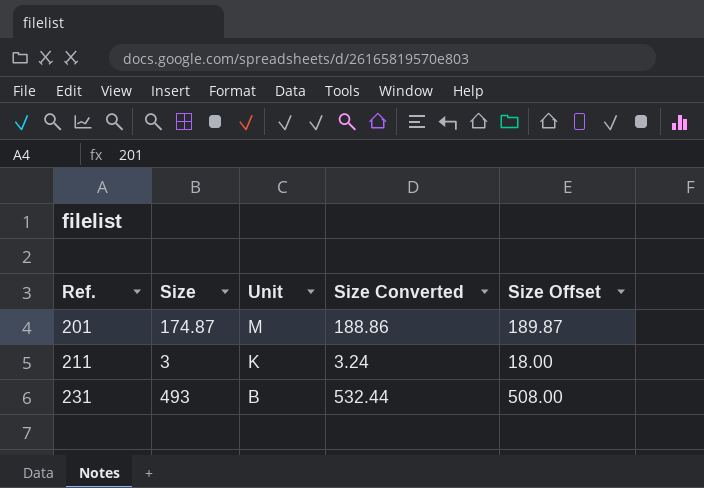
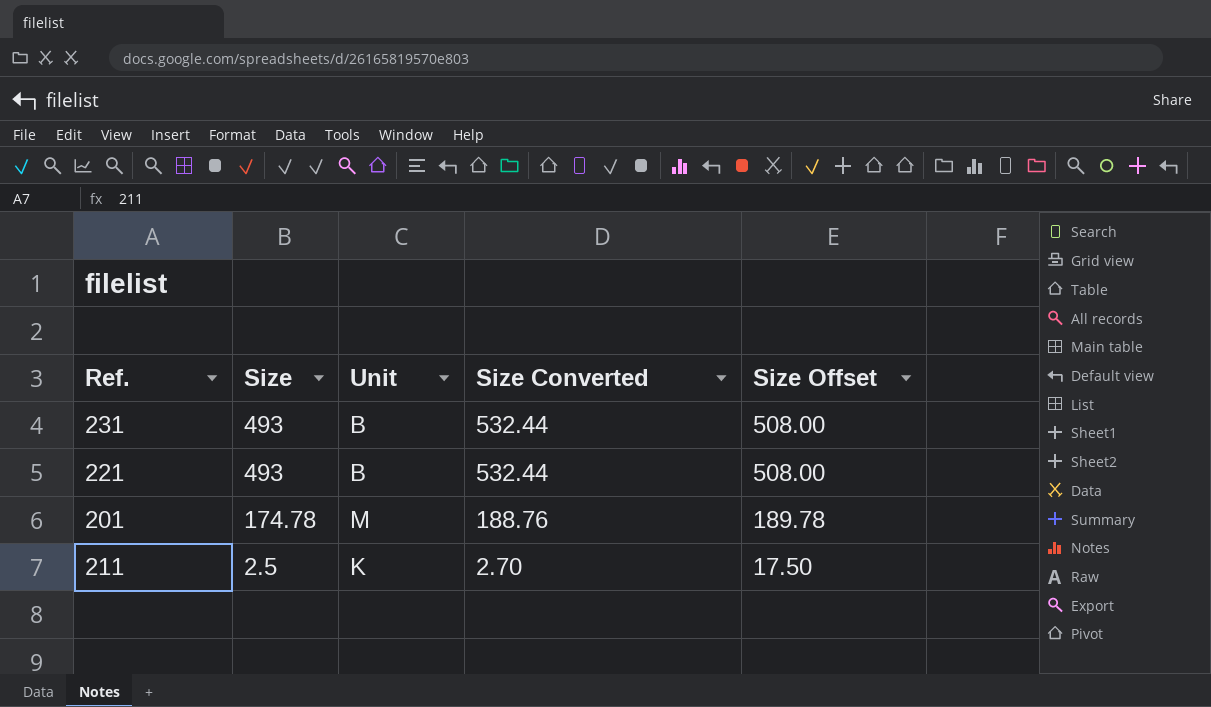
row order: Ref. ascending -> Size descending
row 221: none -> 493 | B | 532.44 | 508.00
201 | Size: 174.87 -> 174.78
201 | Size Converted: 188.86 -> 188.76
201 | Size Offset: 189.87 -> 189.78
211 | Size: 3 -> 2.5
211 | Size Converted: 3.24 -> 2.70
211 | Size Offset: 18.00 -> 17.50

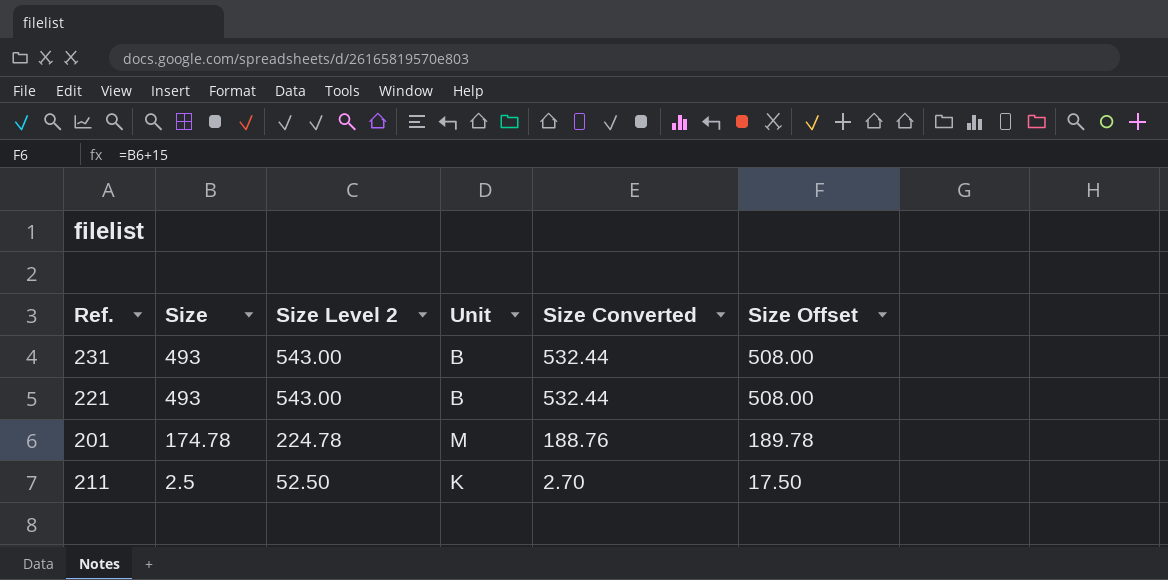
column Size Level 2 | formula: none -> [Size] + 50

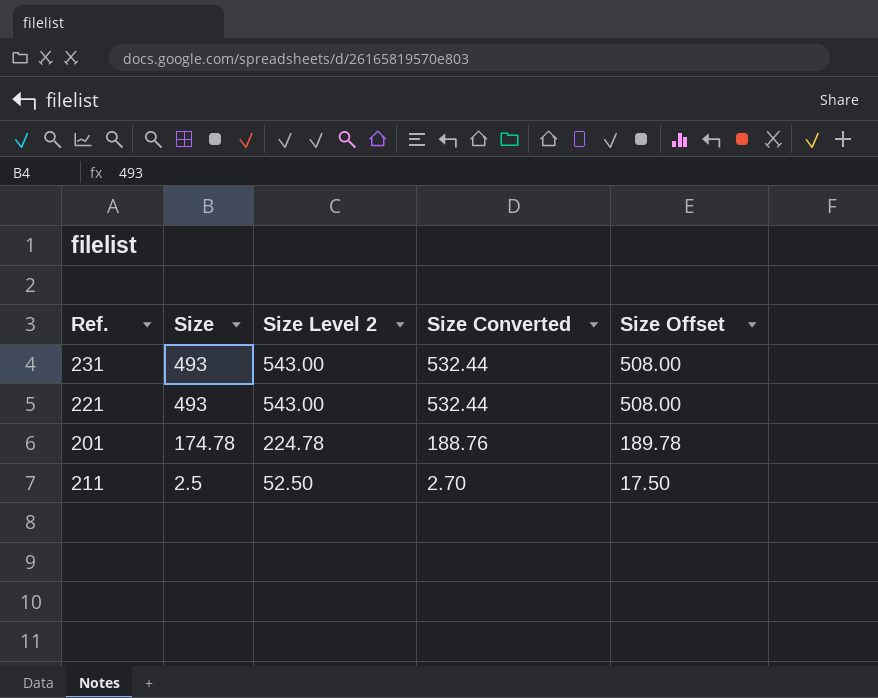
column Unit | position: 4 -> none

